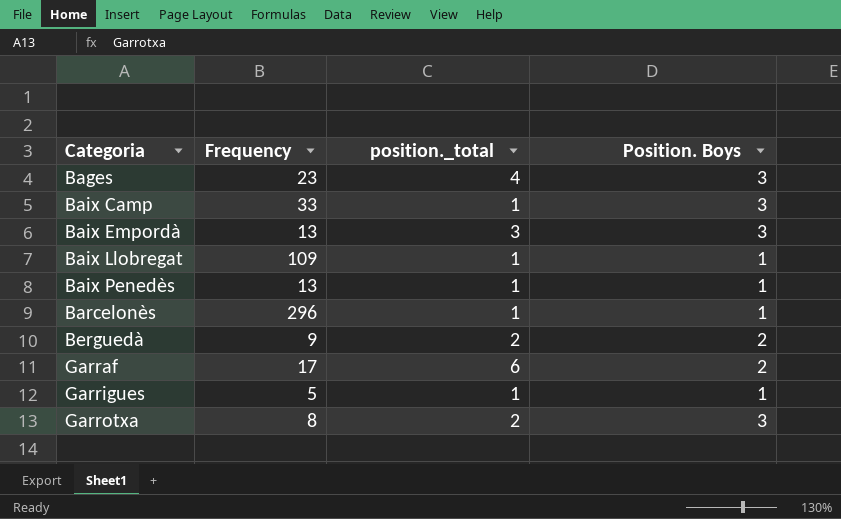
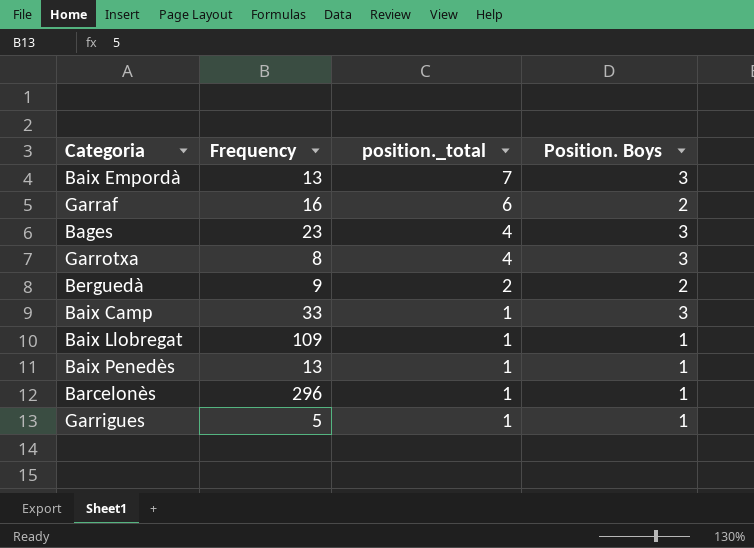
row order: Categoria ascending -> position._total descending
Baix Empordà | position._total: 3 -> 7
Garraf | Frequency: 17 -> 16
Garrotxa | position._total: 2 -> 4

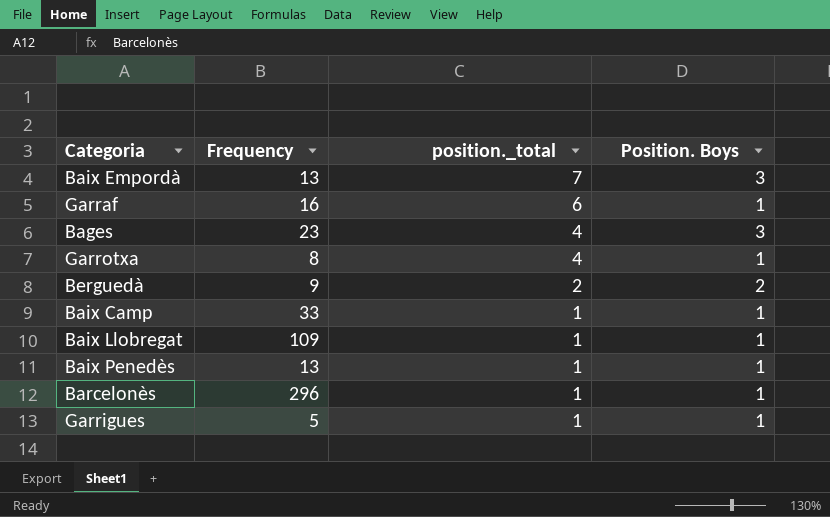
Garraf | Position. Boys: 2 -> 1
Garrotxa | Position. Boys: 3 -> 1
Baix Camp | Position. Boys: 3 -> 1

